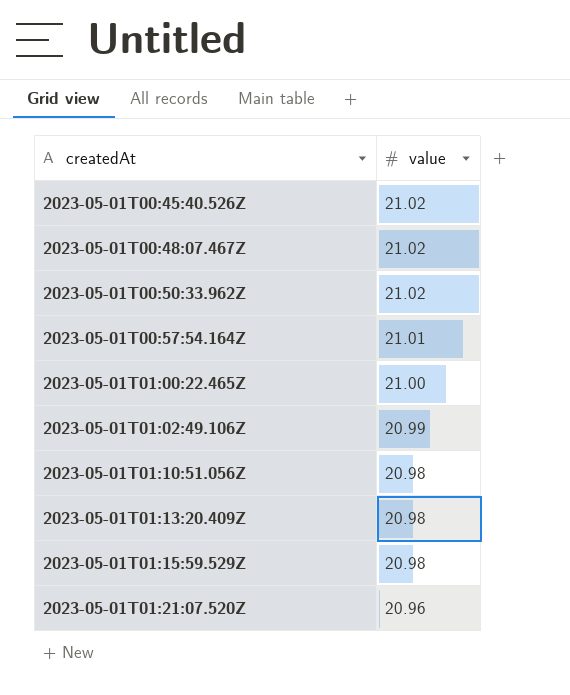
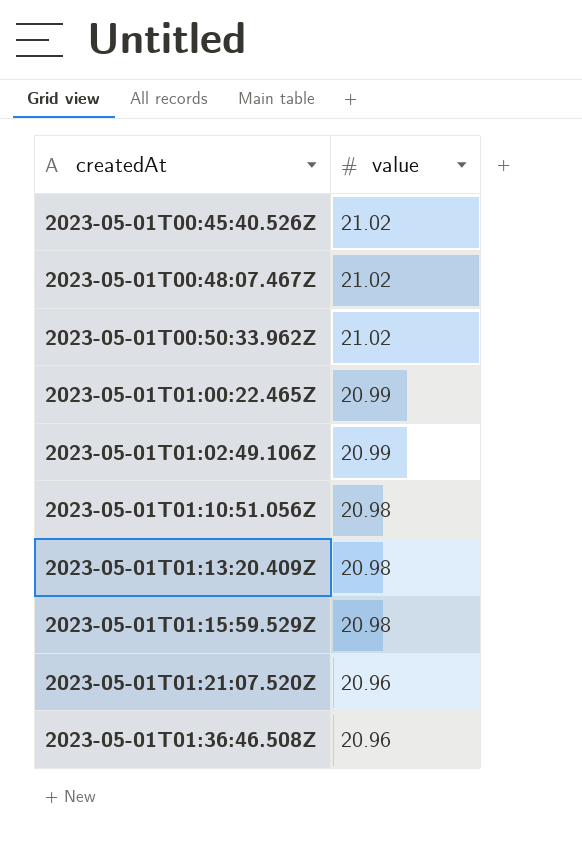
row 2023-05-01T00:57:54.164Z: 21.01 -> none
2023-05-01T01:00:22.465Z | value: 21.00 -> 20.99
row 2023-05-01T01:36:46.508Z: none -> 20.96

